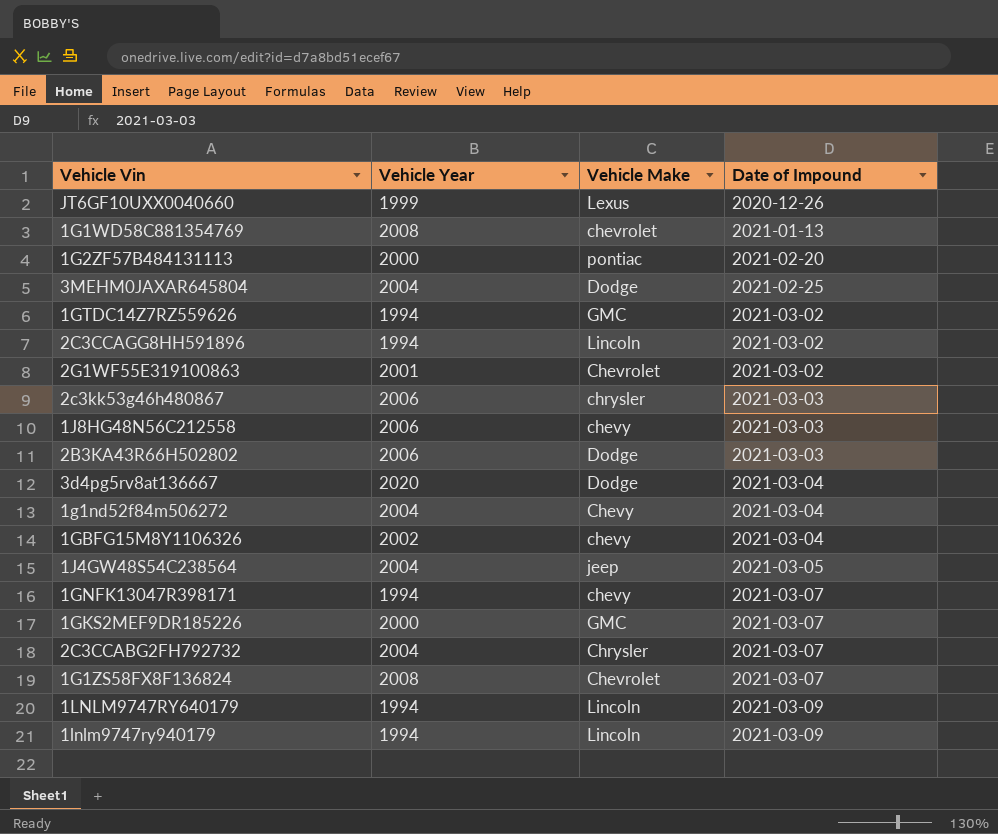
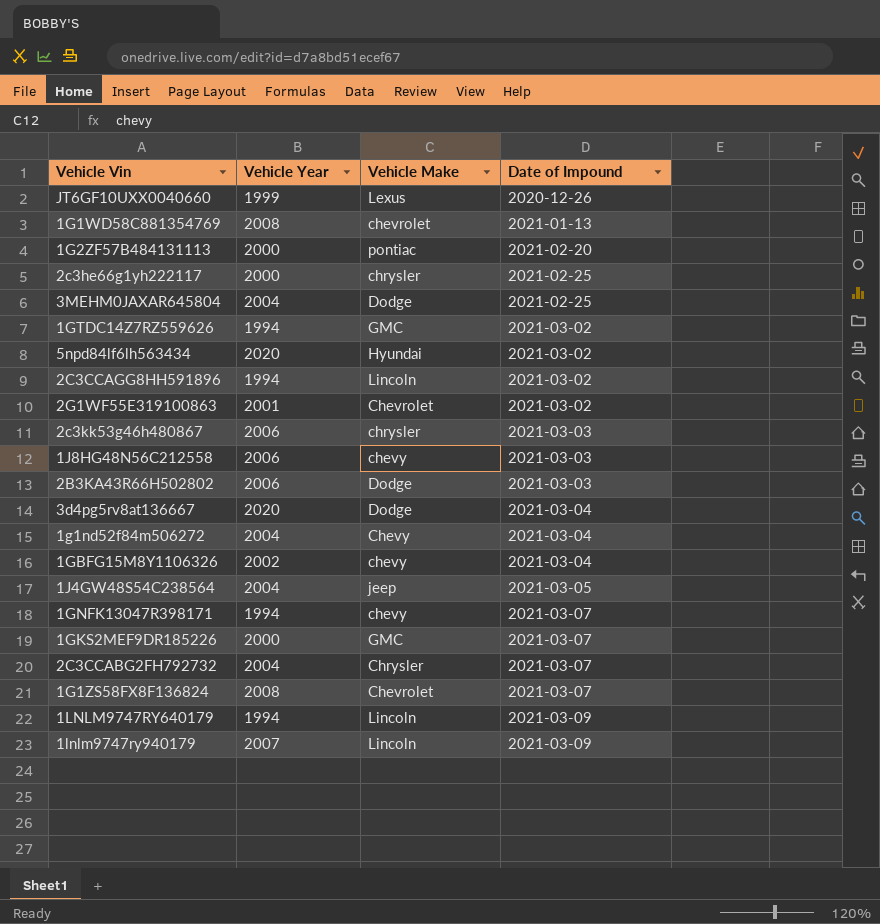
row 2c3he66g1yh222117: none -> 2000 | chrysler | 2021-02-25
row 5npd84lf6lh563434: none -> 2020 | Hyundai | 2021-03-02
1lnlm9747ry940179 | Vehicle Year: 1994 -> 2007

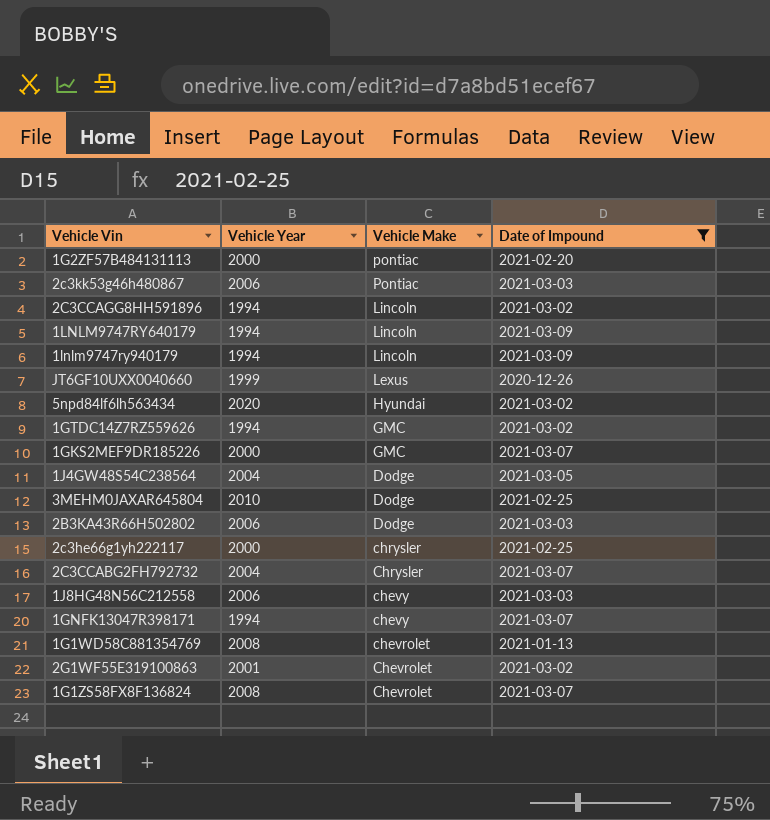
filter: none -> Date of Impound != 2021-03-04
row order: Date of Impound ascending -> Vehicle Make descending
2c3kk53g46h480867 | Vehicle Make: chrysler -> Pontiac
1lnlm9747ry940179 | Vehicle Year: 2007 -> 1994
1J4GW48S54C238564 | Vehicle Make: jeep -> Dodge
3MEHM0JAXAR645804 | Vehicle Year: 2004 -> 2010

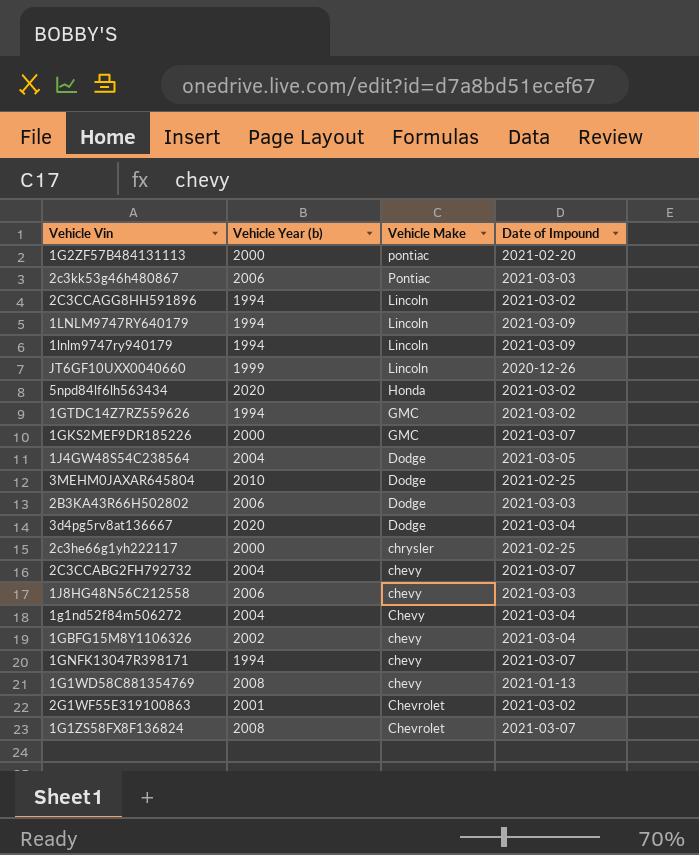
filter: Date of Impound != 2021-03-04 -> none
column name: Vehicle Year -> Vehicle Year (b)
JT6GF10UXX0040660 | Vehicle Make: Lexus -> Lincoln
5npd84lf6lh563434 | Vehicle Make: Hyundai -> Honda
2C3CCABG2FH792732 | Vehicle Make: Chrysler -> chevy
1G1WD58C881354769 | Vehicle Make: chevrolet -> chevy

